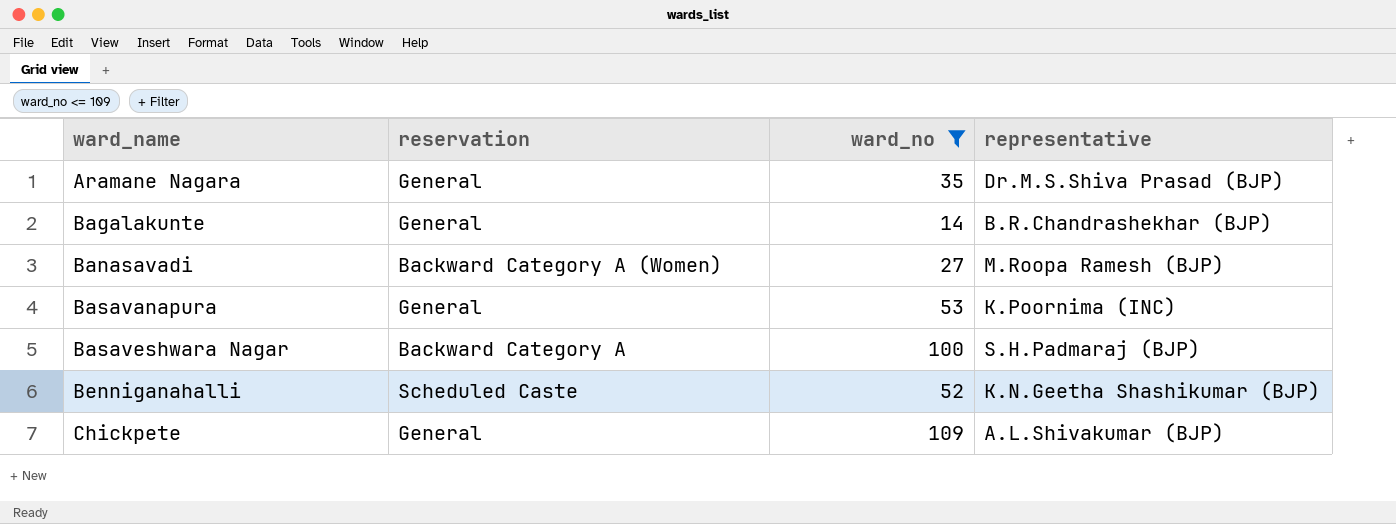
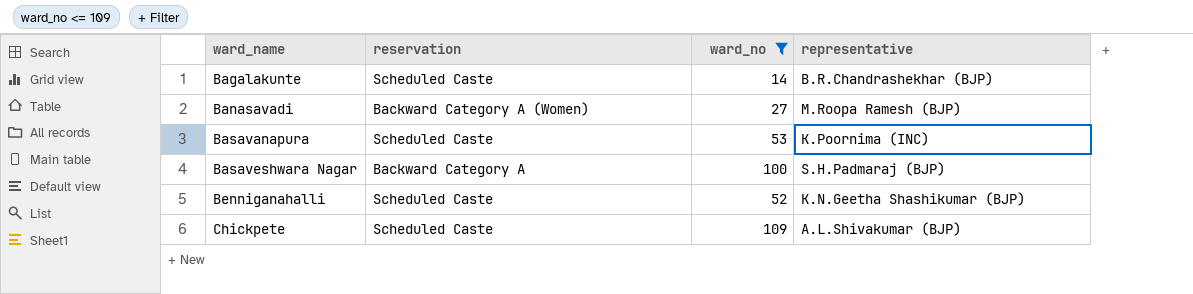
row Aramane Nagara: General | 35 | Dr.M.S.Shiva Prasad (BJP) -> none
Bagalakunte | reservation: General -> Scheduled Caste
Basavanapura | reservation: General -> Scheduled Caste
Chickpete | reservation: General -> Scheduled Caste

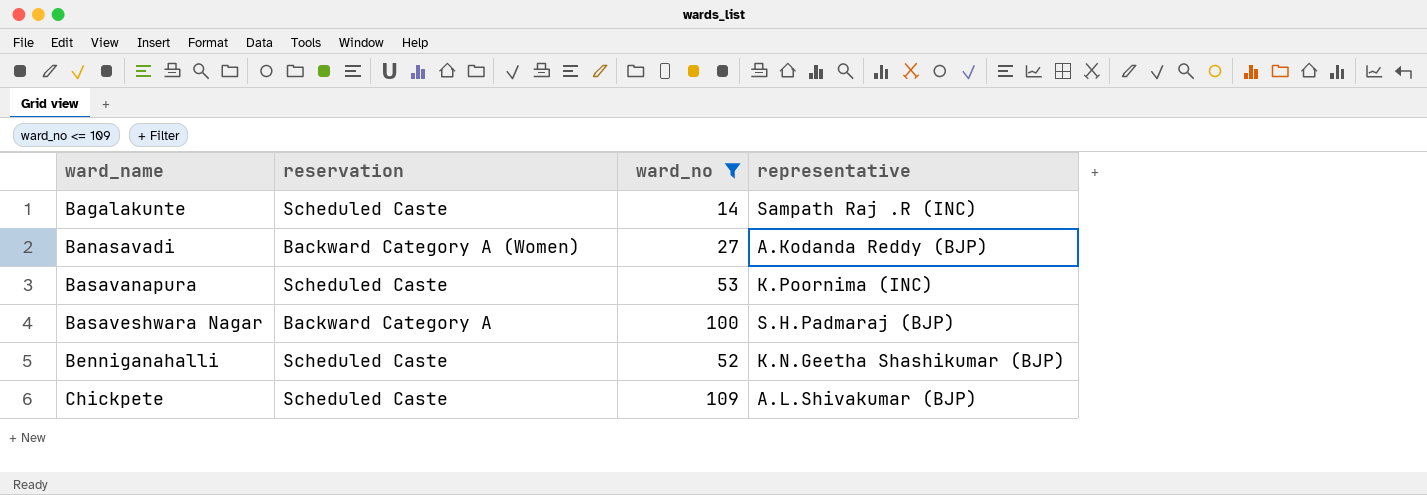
Bagalakunte | representative: B.R.Chandrashekhar (BJP) -> Sampath Raj .R (INC)
Banasavadi | representative: M.Roopa Ramesh (BJP) -> A.Kodanda Reddy (BJP)

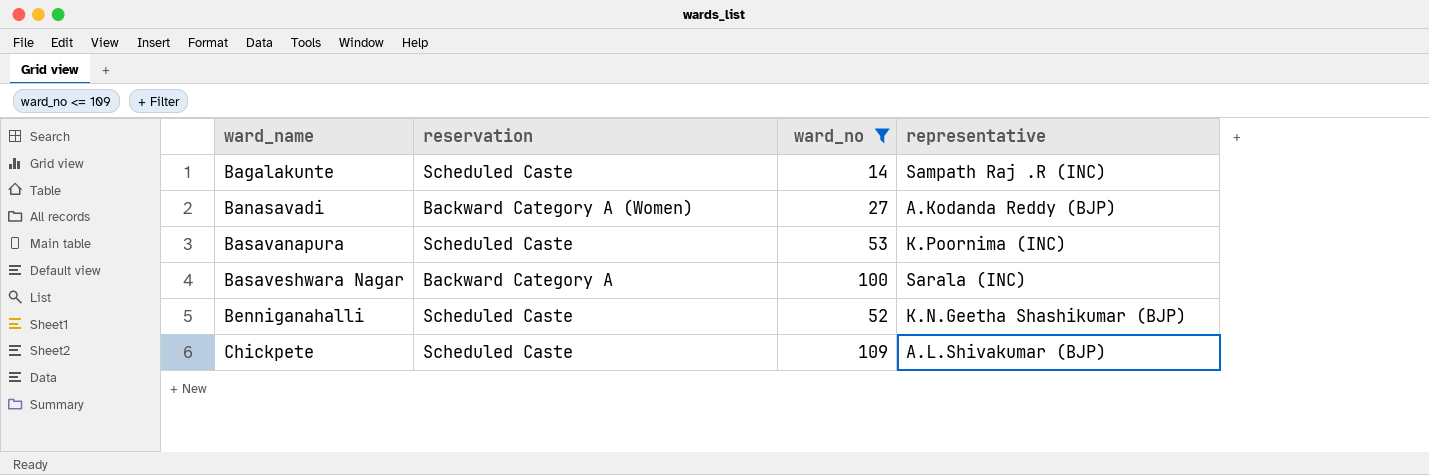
Basaveshwara Nagar | representative: S.H.Padmaraj (BJP) -> Sarala (INC)

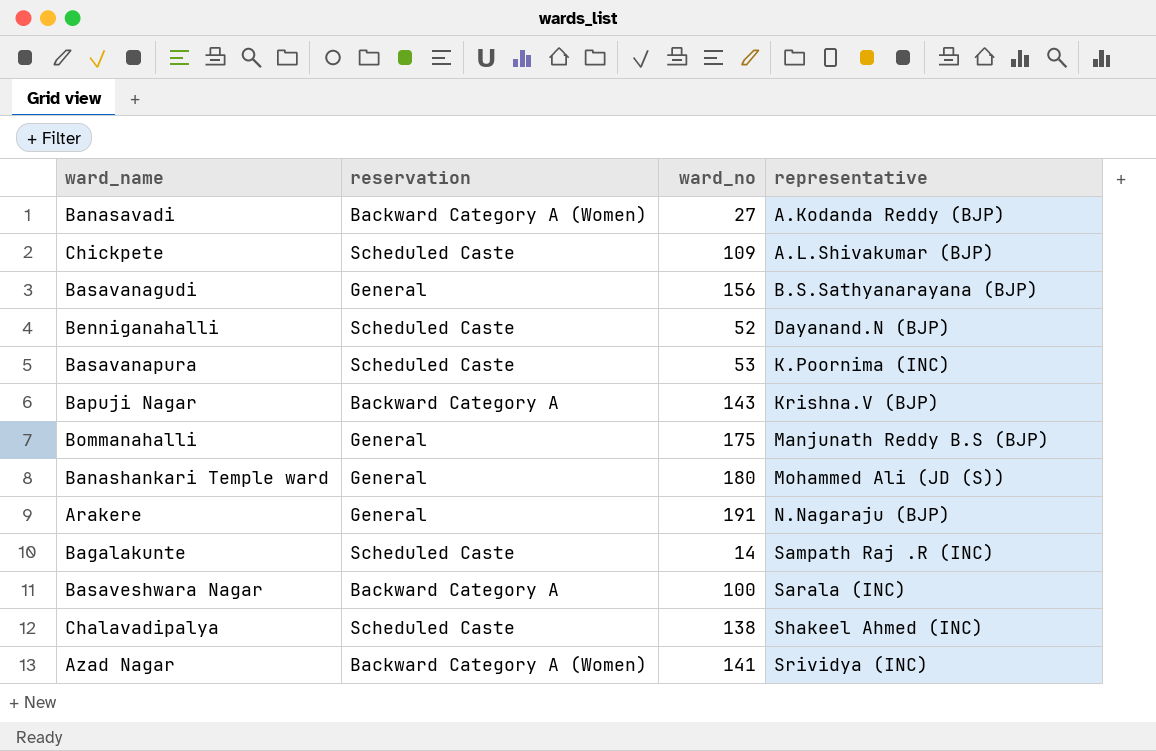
filter: ward_no <= 109 -> none
row order: ward_name ascending -> representative ascending
Benniganahalli | representative: K.N.Geetha Shashikumar (BJP) -> Dayanand.N (BJP)

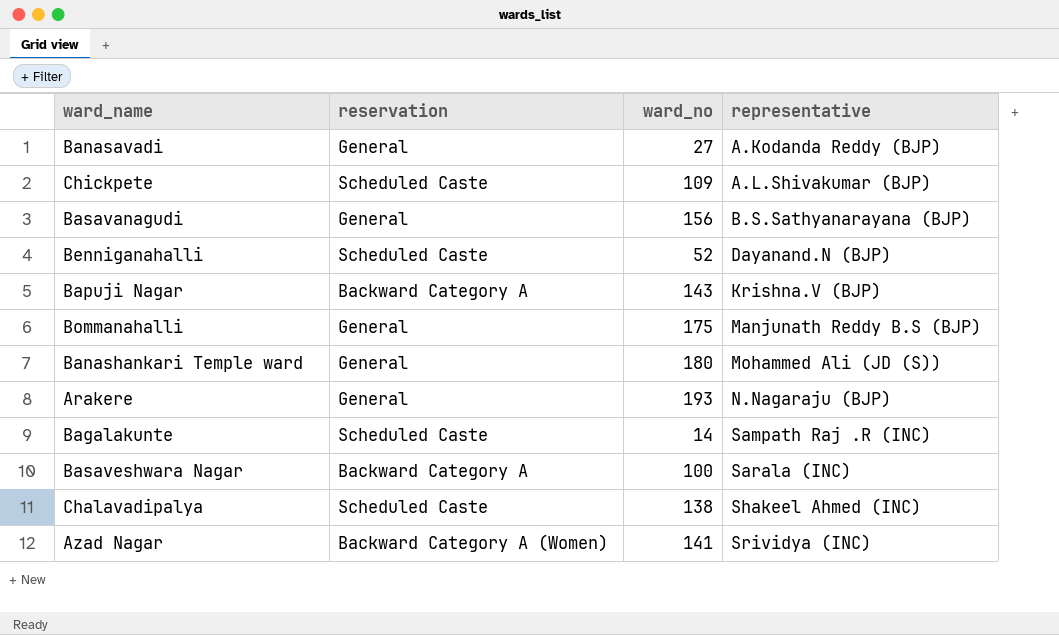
row Basavanapura: Scheduled Caste | 53 | K.Poornima (INC) -> none
Banasavadi | reservation: Backward Category A (Women) -> General
Arakere | ward_no: 191 -> 193

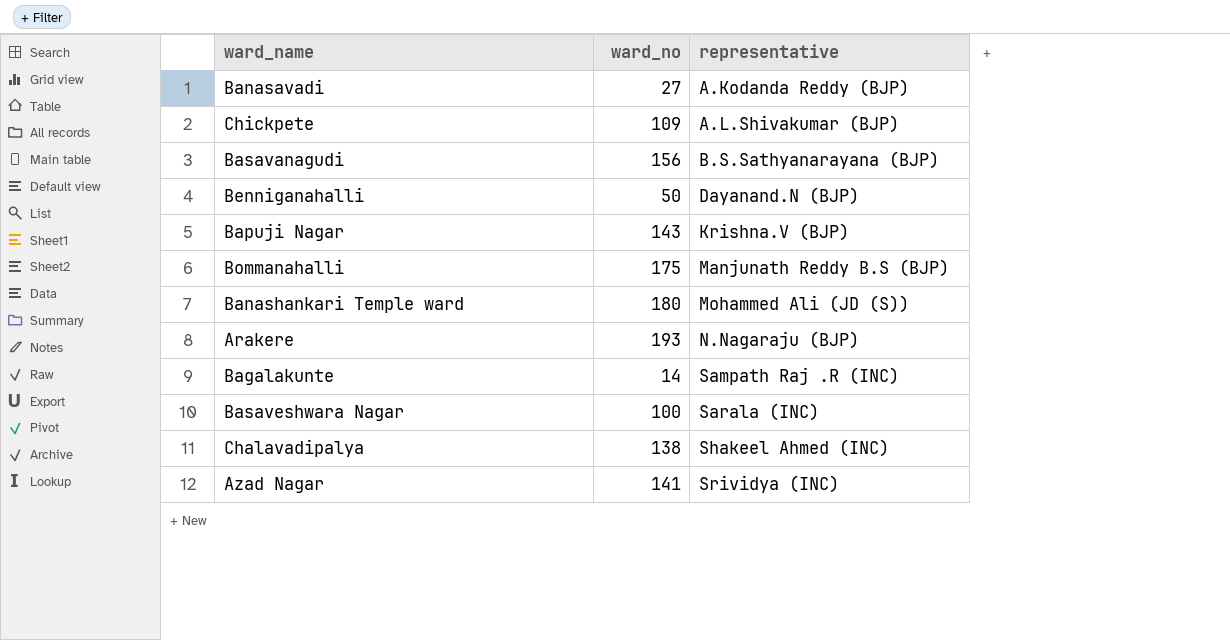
column reservation | position: 2 -> none
Benniganahalli | ward_no: 52 -> 50

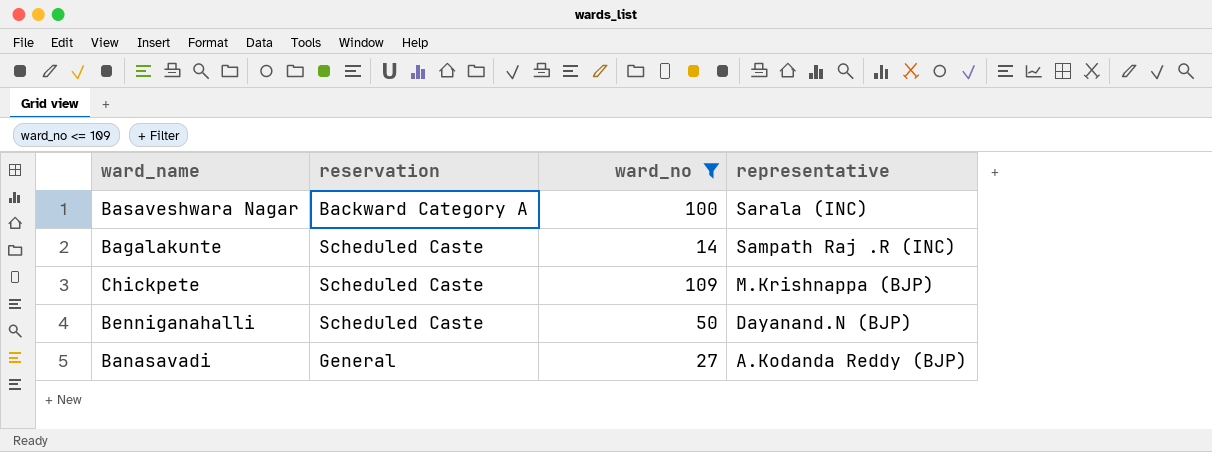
filter: none -> ward_no <= 109
row order: representative ascending -> representative descending
column reservation | position: none -> 2
Chickpete | representative: A.L.Shivakumar (BJP) -> M.Krishnappa (BJP)

